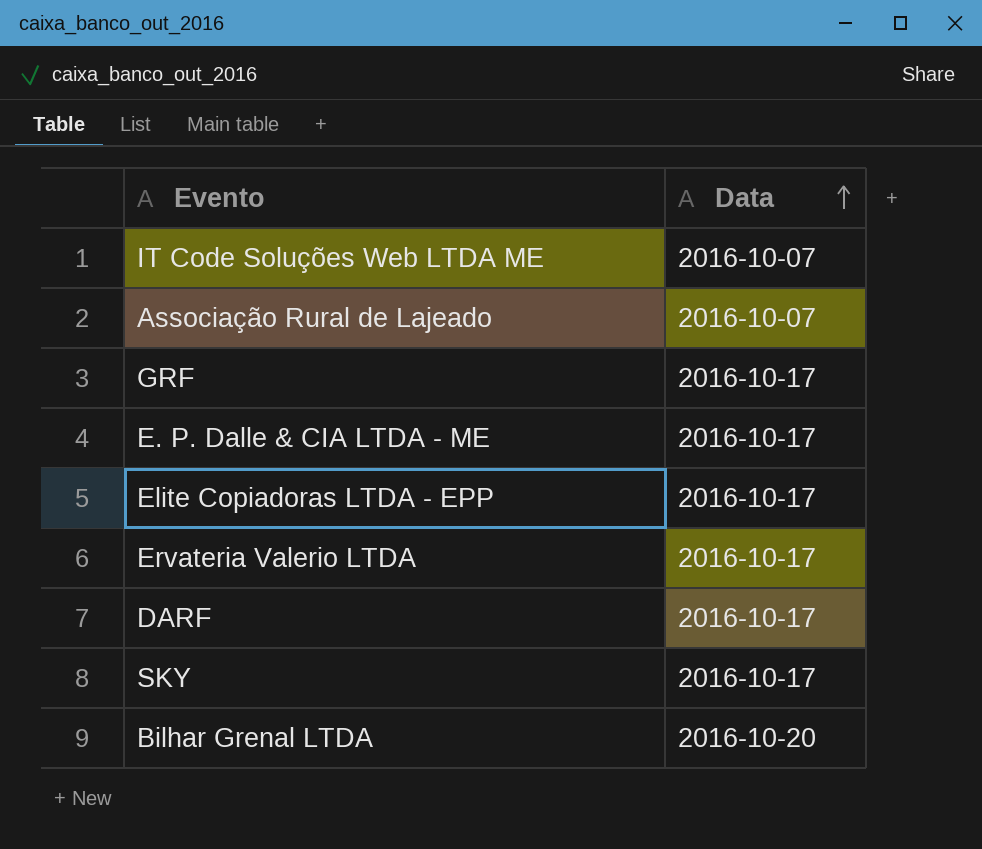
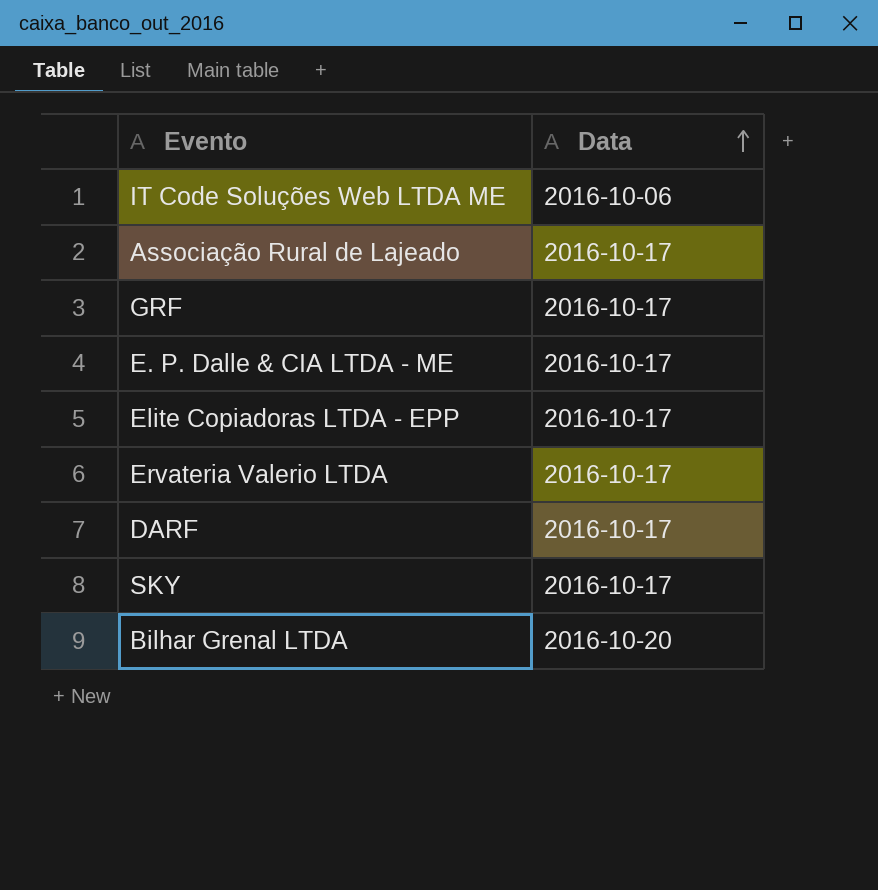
IT Code Soluções Web LTDA ME | Data: 2016-10-07 -> 2016-10-06
Associação Rural de Lajeado | Data: 2016-10-07 -> 2016-10-17

